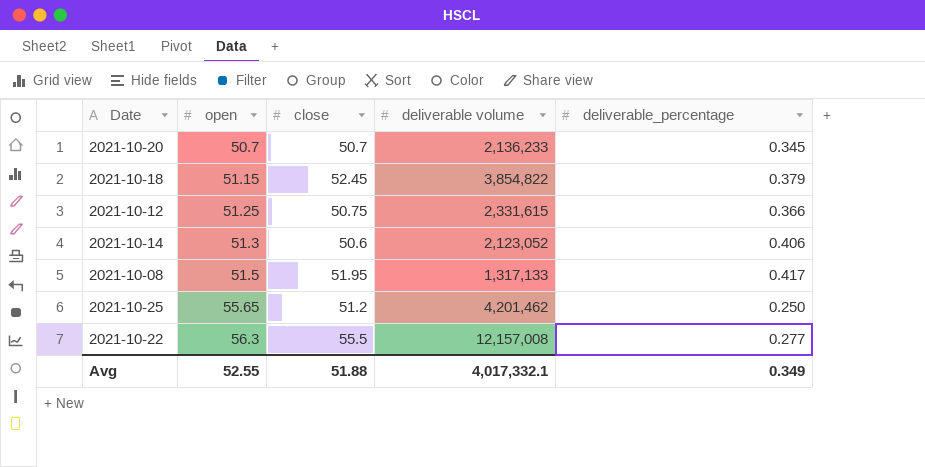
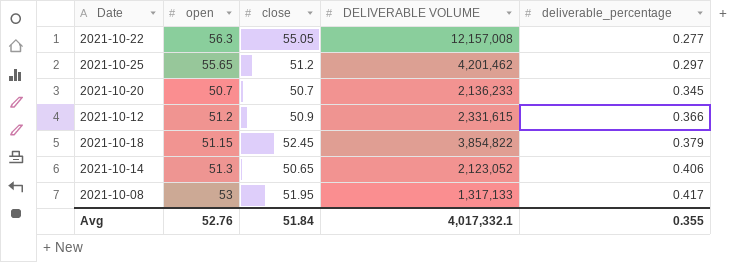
row order: open ascending -> deliverable_percentage ascending
column name: deliverable volume -> DELIVERABLE VOLUME
2021-10-22 | close: 55.5 -> 55.05
2021-10-25 | deliverable_percentage: 0.250 -> 0.297
2021-10-12 | open: 51.25 -> 51.2
2021-10-12 | close: 50.75 -> 50.9
2021-10-14 | close: 50.6 -> 50.65
2021-10-08 | open: 51.5 -> 53
Avg | open: 52.55 -> 52.76
Avg | close: 51.88 -> 51.84
Avg | deliverable_percentage: 0.349 -> 0.355

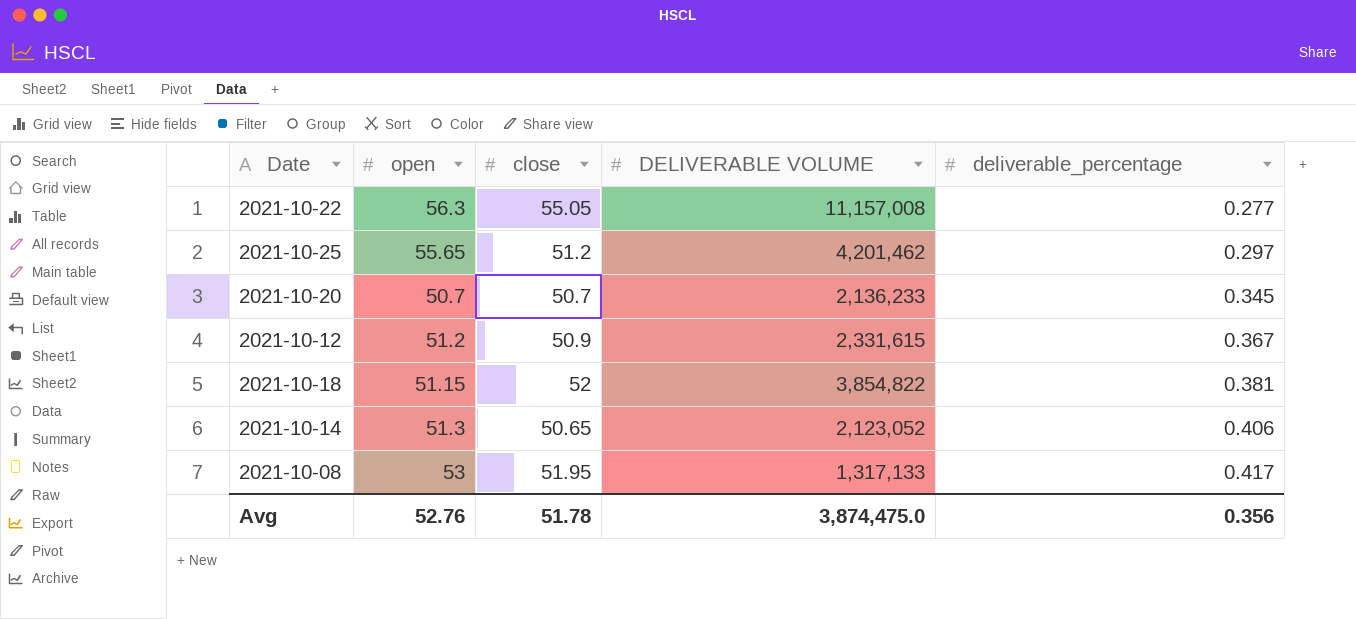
2021-10-22 | DELIVERABLE VOLUME: 12,157,008 -> 11,157,008
2021-10-12 | deliverable_percentage: 0.366 -> 0.367
2021-10-18 | close: 52.45 -> 52
2021-10-18 | deliverable_percentage: 0.379 -> 0.381
Avg | close: 51.84 -> 51.78
Avg | DELIVERABLE VOLUME: 4,017,332.1 -> 3,874,475.0
Avg | deliverable_percentage: 0.355 -> 0.356

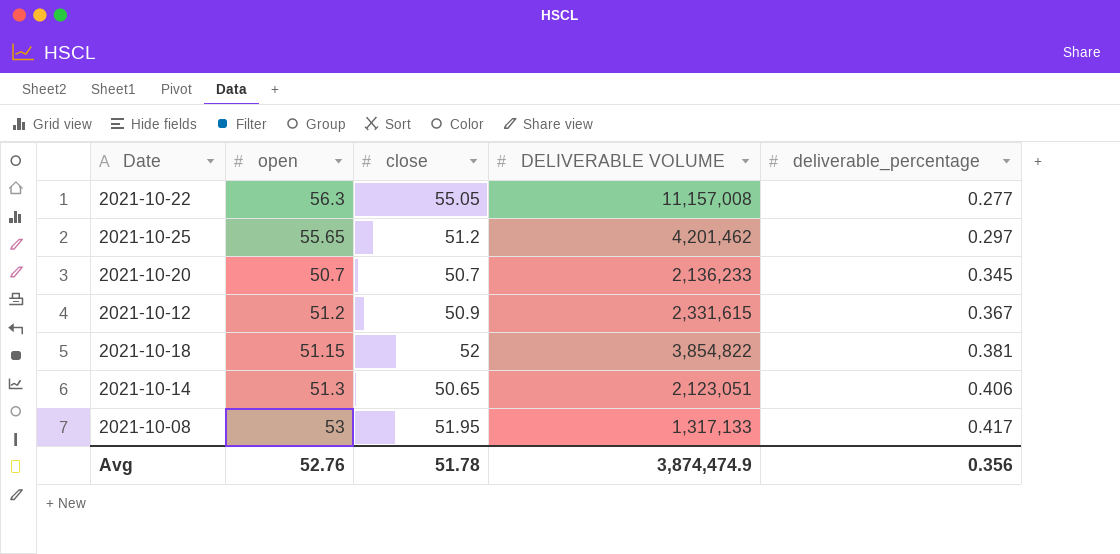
2021-10-14 | DELIVERABLE VOLUME: 2,123,052 -> 2,123,051
Avg | DELIVERABLE VOLUME: 3,874,475.0 -> 3,874,474.9

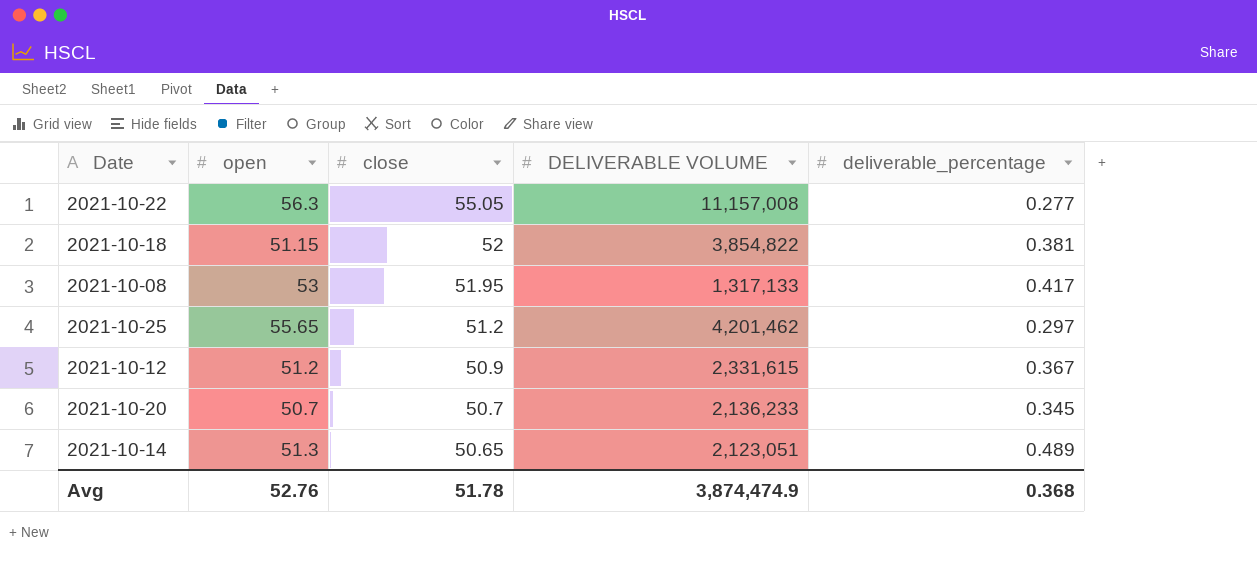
row order: deliverable_percentage ascending -> close descending
2021-10-14 | deliverable_percentage: 0.406 -> 0.489
Avg | deliverable_percentage: 0.356 -> 0.368

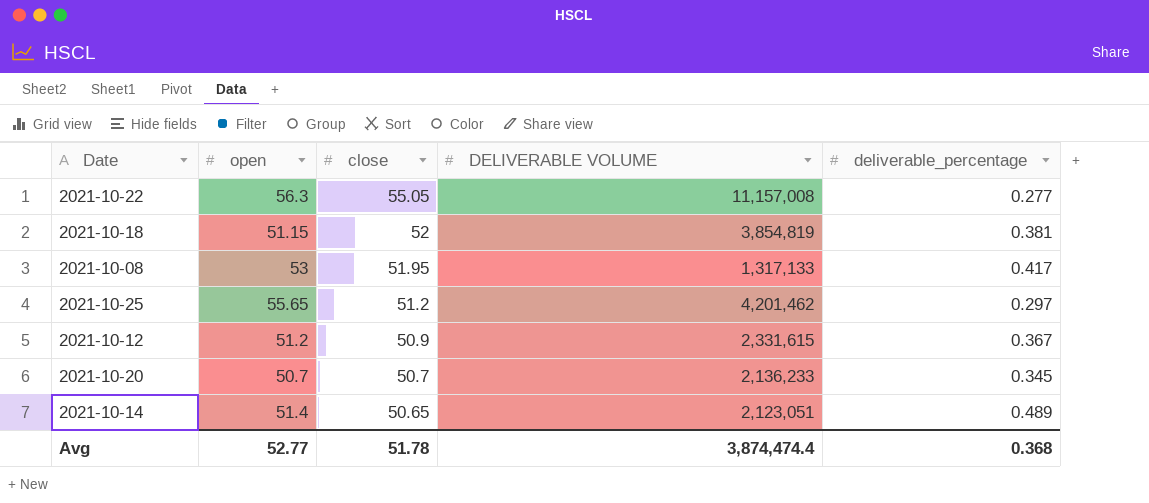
2021-10-18 | DELIVERABLE VOLUME: 3,854,822 -> 3,854,819
2021-10-14 | open: 51.3 -> 51.4
Avg | open: 52.76 -> 52.77
Avg | DELIVERABLE VOLUME: 3,874,474.9 -> 3,874,474.4

